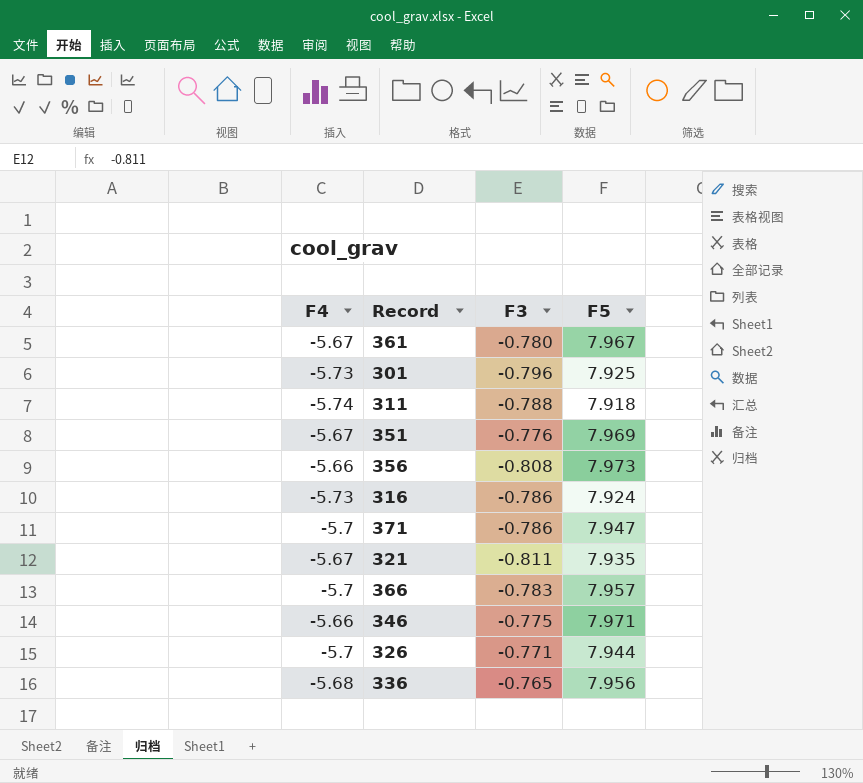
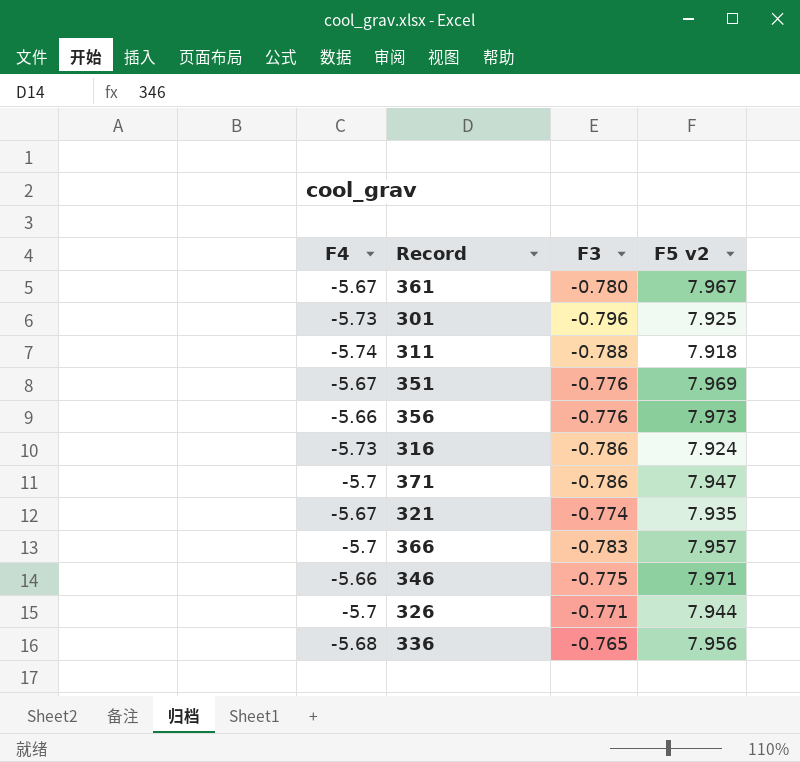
column name: F5 -> F5 v2
356 | F3: -0.808 -> -0.776
321 | F3: -0.811 -> -0.774

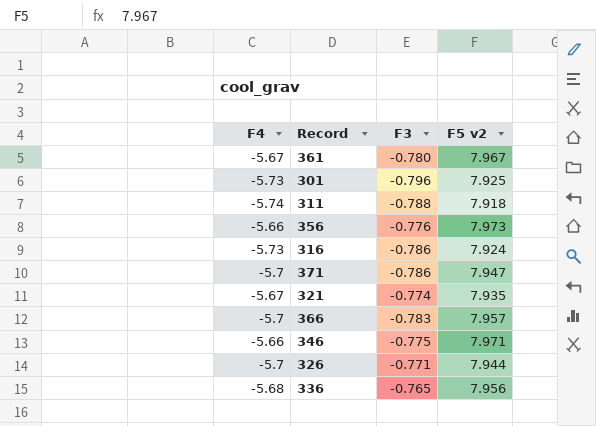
row 351: -5.67 | -0.776 | 7.969 -> none

